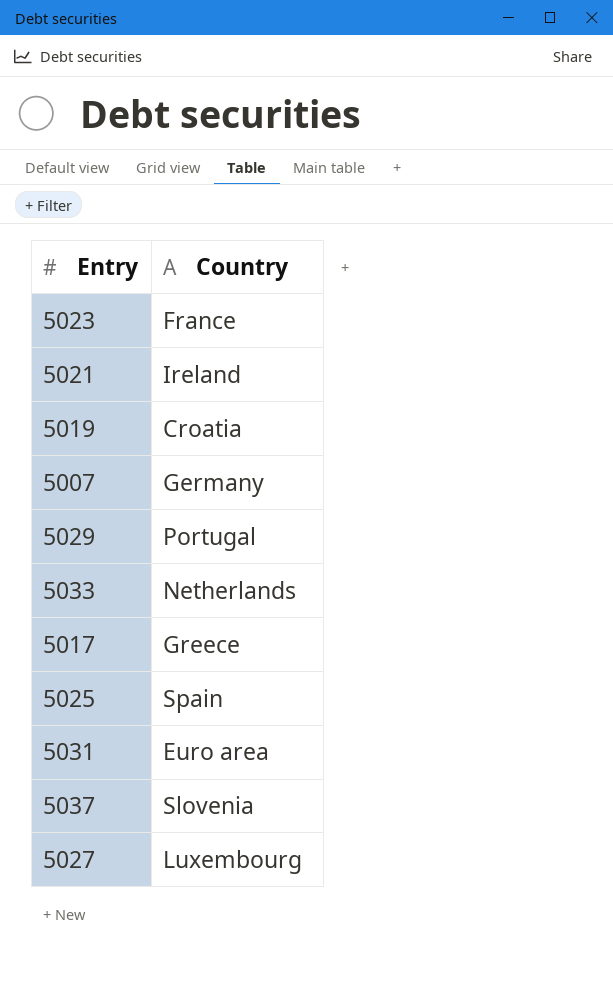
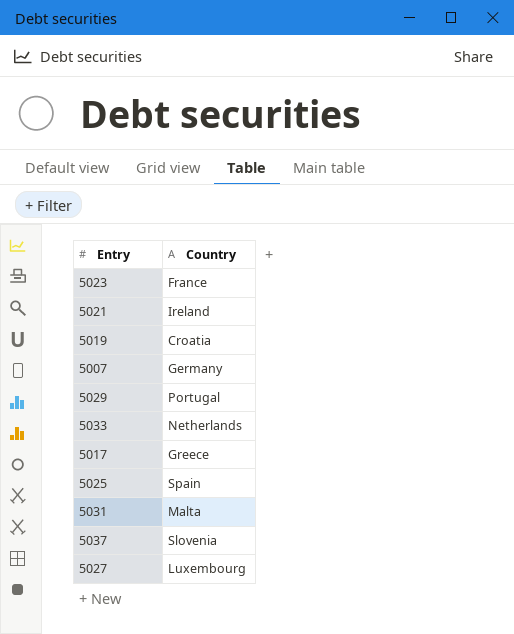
5031 | Country: Euro area -> Malta

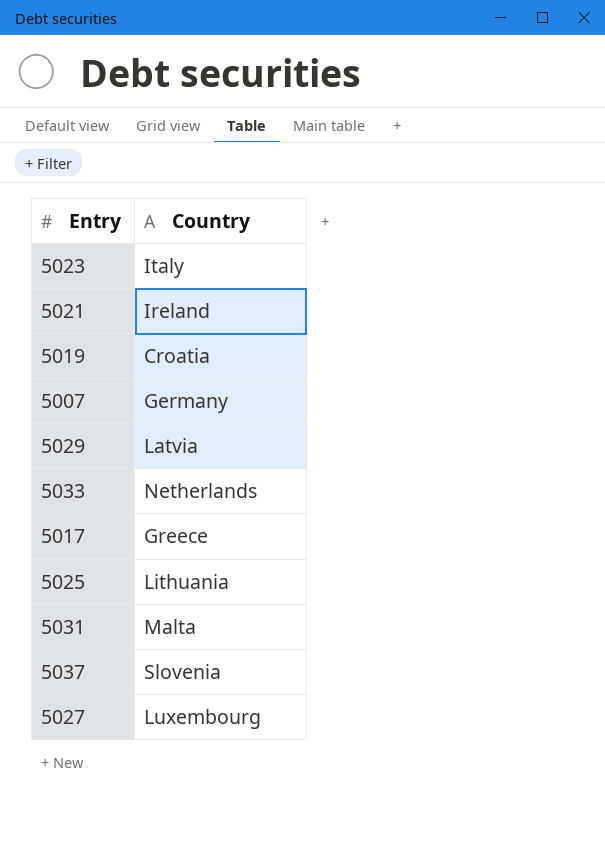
5023 | Country: France -> Italy
5029 | Country: Portugal -> Latvia
5025 | Country: Spain -> Lithuania

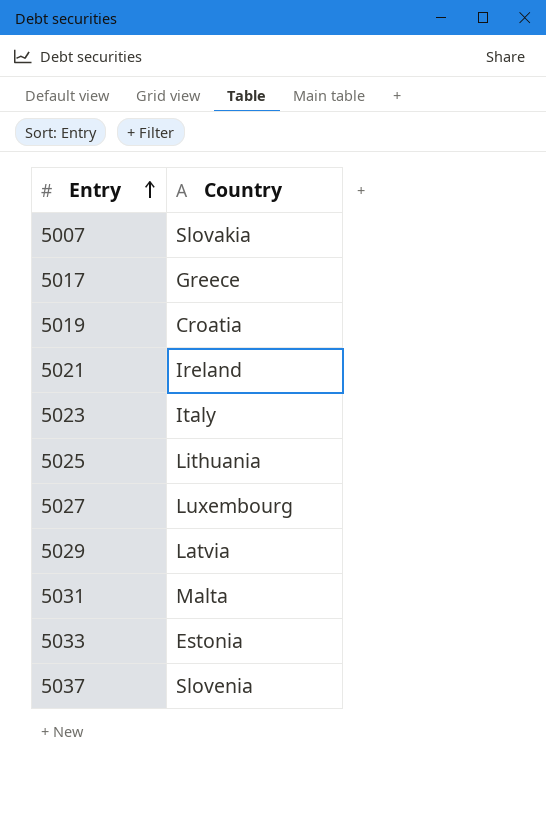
row order: none -> Entry ascending
5007 | Country: Germany -> Slovakia
5033 | Country: Netherlands -> Estonia

